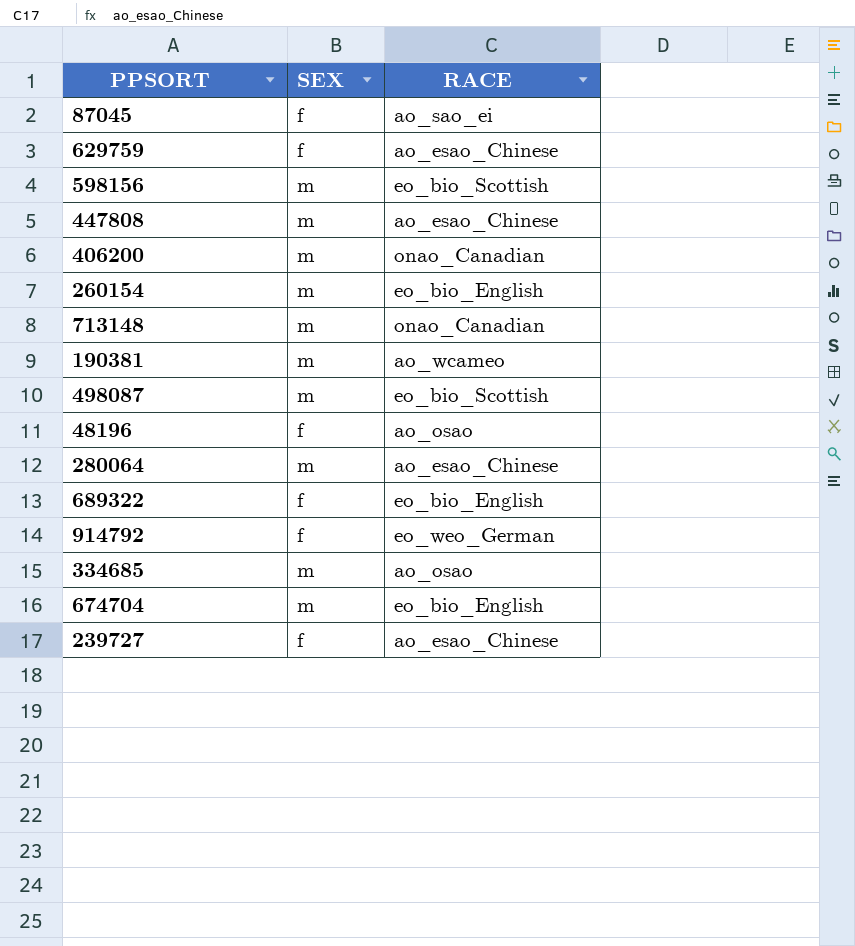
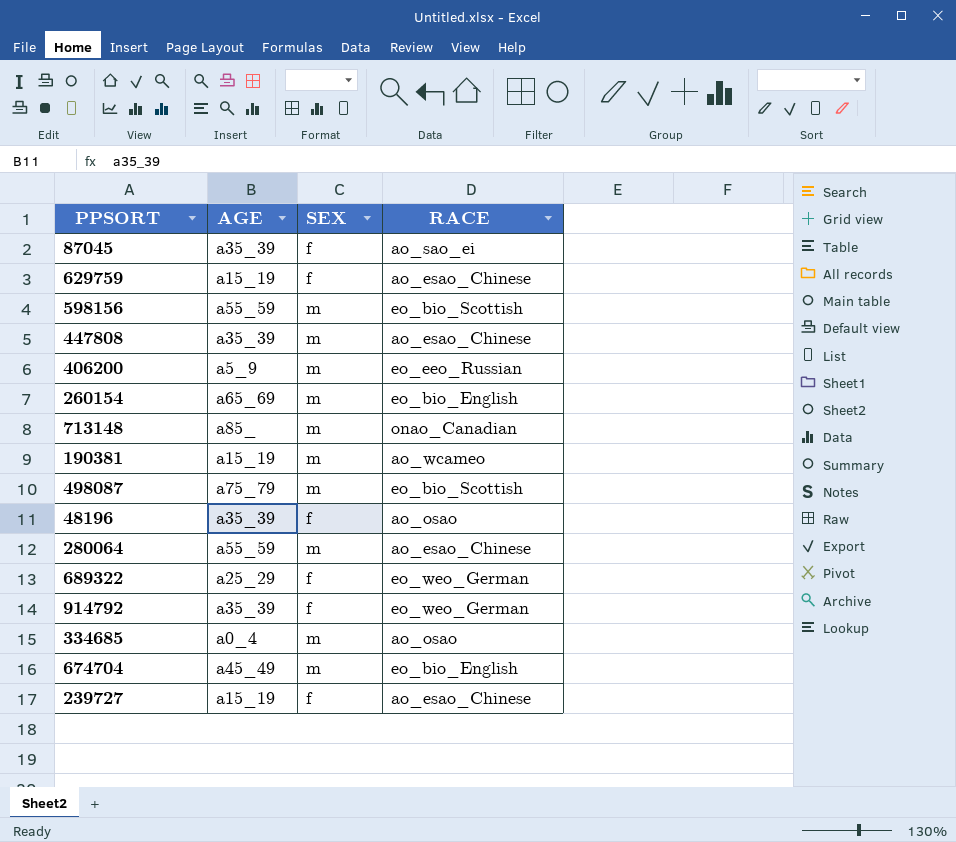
column AGE | position: none -> 2
406200 | RACE: onao_Canadian -> eo_eeo_Russian
689322 | RACE: eo_bio_English -> eo_weo_German

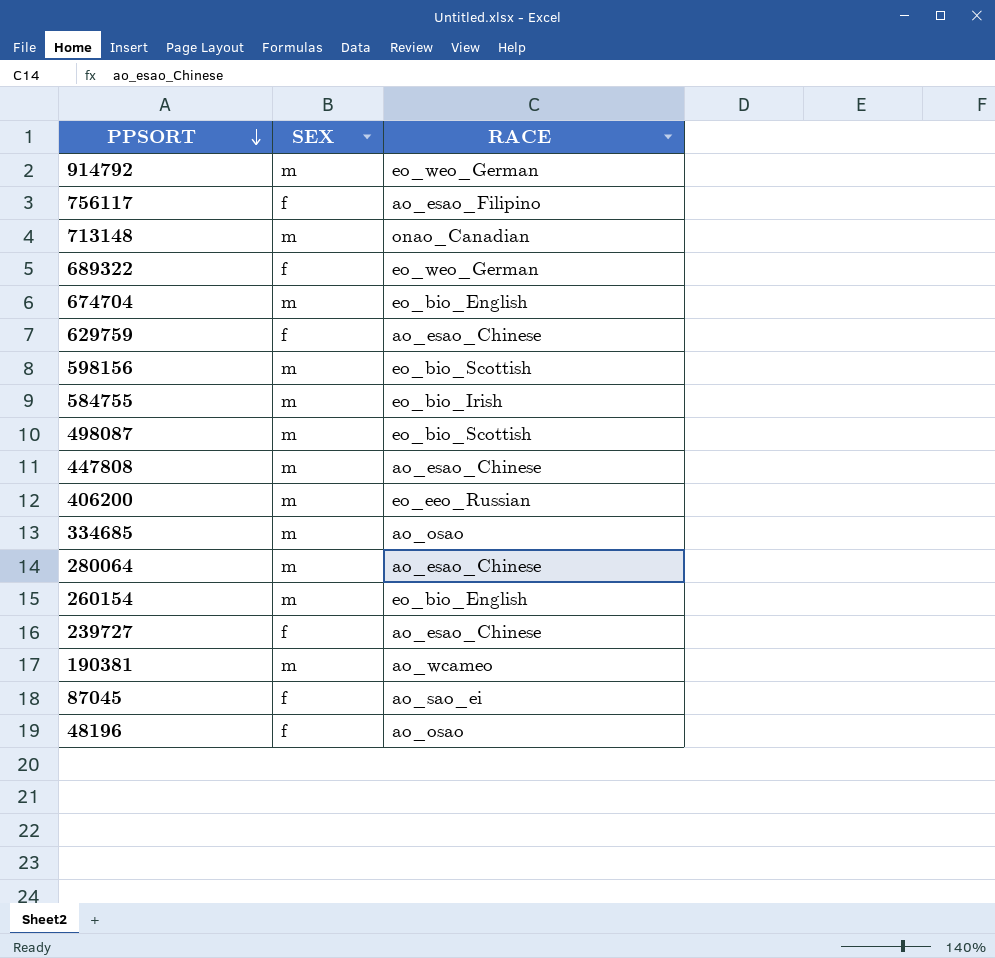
row order: none -> PPSORT descending
column AGE | position: 2 -> none
914792 | SEX: f -> m
row 756117: none -> f | ao_esao_Filipino
row 584755: none -> m | eo_bio_Irish

